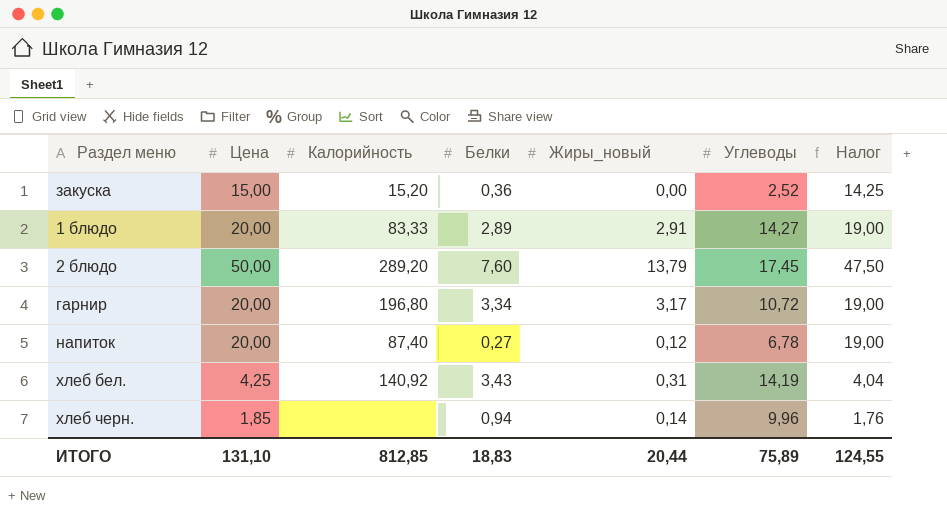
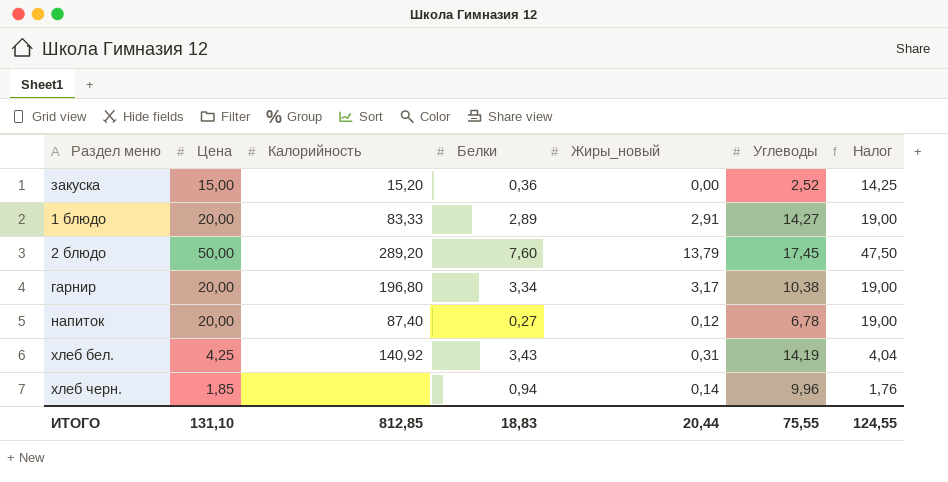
гарнир | Углеводы: 10,72 -> 10,38
ИТОГО | Углеводы: 75,89 -> 75,55

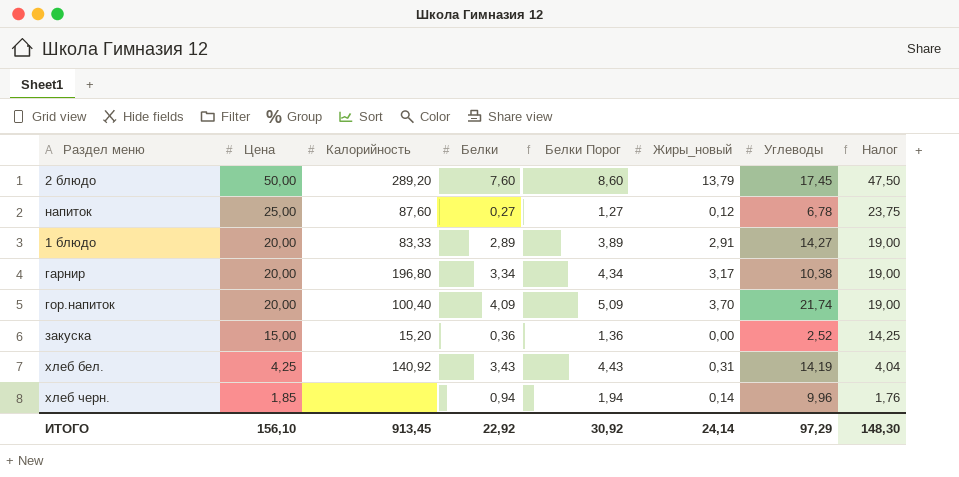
row order: none -> Цена descending
column Белки Порог | formula: none -> [Белки] + 1
напиток | Цена: 20,00 -> 25,00
напиток | Калорийность: 87,40 -> 87,60
напиток | Налог: 19,00 -> 23,75
row гор.напиток: none -> 20,00 | 100,40 | 4,09 | 5,09 | 3,70 | 21,74 | 19,00
ИТОГО | Цена: 131,10 -> 156,10
ИТОГО | Калорийность: 812,85 -> 913,45
ИТОГО | Белки: 18,83 -> 22,92
ИТОГО | Жиры_новый: 20,44 -> 24,14
ИТОГО | Углеводы: 75,55 -> 97,29
ИТОГО | Налог: 124,55 -> 148,30

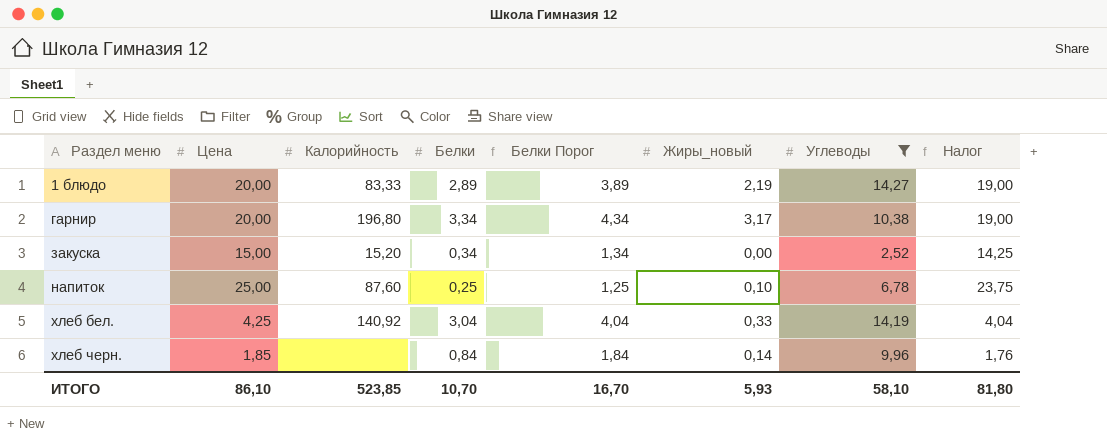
filter: none -> Углеводы <= 14,27
row order: Цена descending -> Раздел меню ascending
1 блюдо | Жиры_новый: 2,91 -> 2,19
закуска | Белки: 0,36 -> 0,34
закуска | Белки Порог: 1,36 -> 1,34
напиток | Белки: 0,27 -> 0,25
напиток | Белки Порог: 1,27 -> 1,25
напиток | Жиры_новый: 0,12 -> 0,10
хлеб бел. | Белки: 3,43 -> 3,04
хлеб бел. | Белки Порог: 4,43 -> 4,04
хлеб бел. | Жиры_новый: 0,31 -> 0,33
хлеб черн. | Белки: 0,94 -> 0,84
хлеб черн. | Белки Порог: 1,94 -> 1,84
ИТОГО | Цена: 156,10 -> 86,10
ИТОГО | Калорийность: 913,45 -> 523,85
ИТОГО | Белки: 22,92 -> 10,70
ИТОГО | Белки Порог: 30,92 -> 16,70
ИТОГО | Жиры_новый: 24,14 -> 5,93
ИТОГО | Углеводы: 97,29 -> 58,10
ИТОГО | Налог: 148,30 -> 81,80

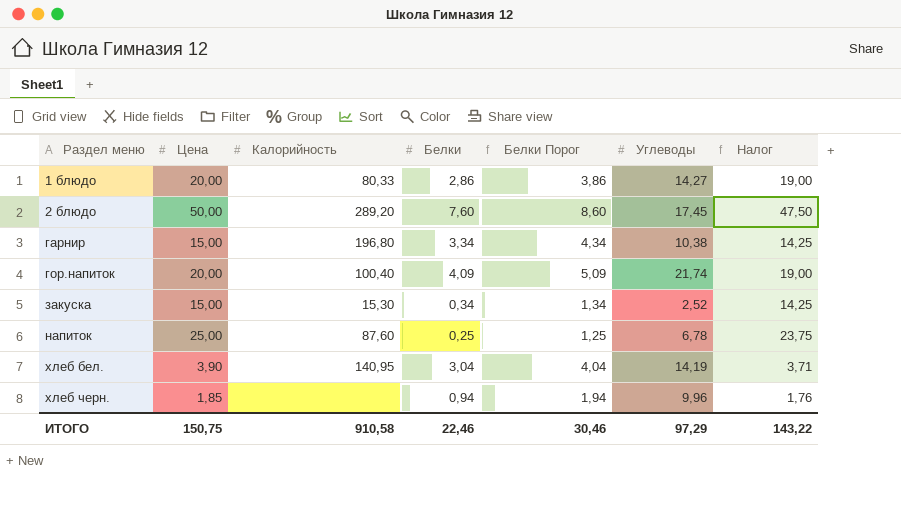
filter: Углеводы <= 14,27 -> none
column Жиры_новый | position: 6 -> none
1 блюдо | Калорийность: 83,33 -> 80,33
1 блюдо | Белки: 2,89 -> 2,86
1 блюдо | Белки Порог: 3,89 -> 3,86
гарнир | Цена: 20,00 -> 15,00
гарнир | Налог: 19,00 -> 14,25
закуска | Калорийность: 15,20 -> 15,30
хлеб бел. | Цена: 4,25 -> 3,90
хлеб бел. | Калорийность: 140,92 -> 140,95
хлеб бел. | Налог: 4,04 -> 3,71
хлеб черн. | Белки: 0,84 -> 0,94
хлеб черн. | Белки Порог: 1,84 -> 1,94
ИТОГО | Цена: 86,10 -> 150,75
ИТОГО | Калорийность: 523,85 -> 910,58
ИТОГО | Белки: 10,70 -> 22,46
ИТОГО | Белки Порог: 16,70 -> 30,46
ИТОГО | Углеводы: 58,10 -> 97,29
ИТОГО | Налог: 81,80 -> 143,22

